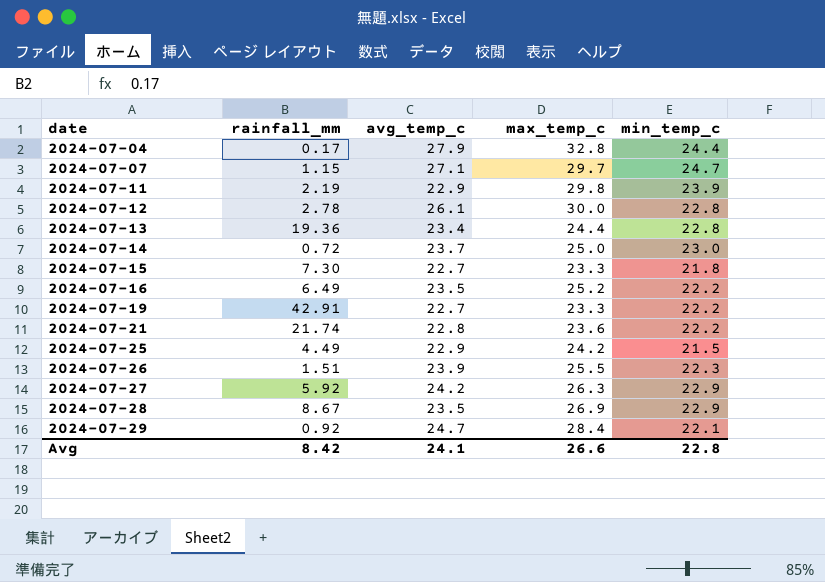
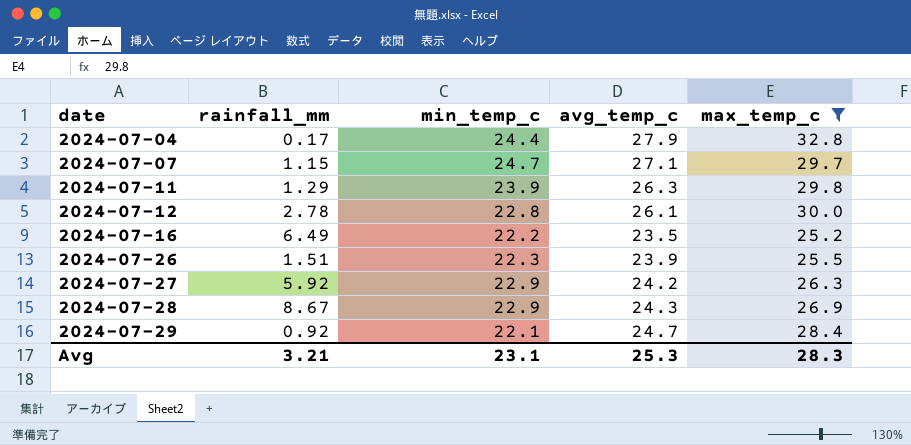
filter: none -> max_temp_c >= 25.2
column min_temp_c | position: 5 -> 3
2024-07-11 | rainfall_mm: 2.19 -> 1.29
2024-07-11 | avg_temp_c: 22.9 -> 26.3
2024-07-28 | avg_temp_c: 23.5 -> 24.3
Avg | rainfall_mm: 8.42 -> 3.21
Avg | min_temp_c: 22.8 -> 23.1
Avg | avg_temp_c: 24.1 -> 25.3
Avg | max_temp_c: 26.6 -> 28.3

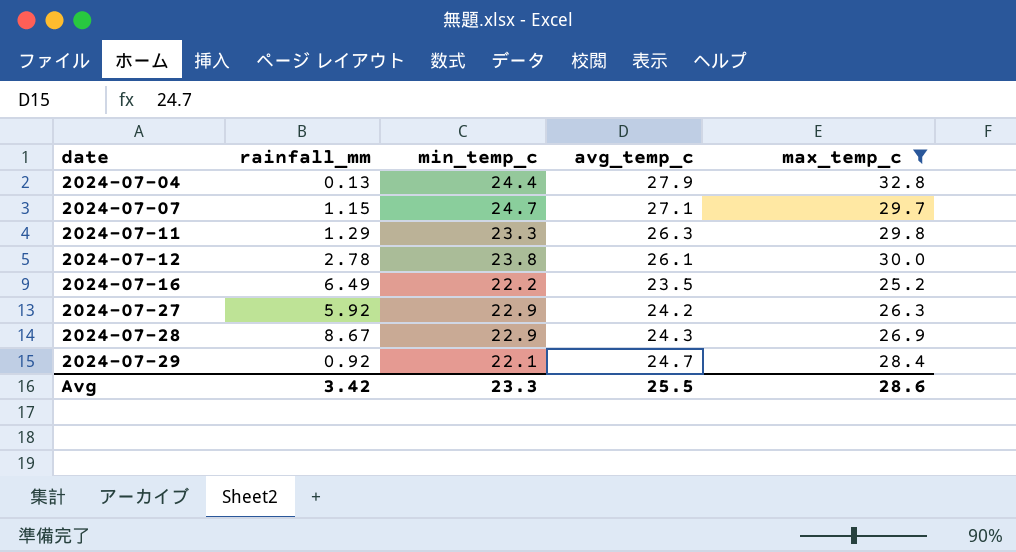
row 2024-07-26: 1.51 | 22.3 | 23.9 | 25.5 -> none
2024-07-04 | rainfall_mm: 0.17 -> 0.13
2024-07-11 | min_temp_c: 23.9 -> 23.3
2024-07-12 | min_temp_c: 22.8 -> 23.8
Avg | rainfall_mm: 3.21 -> 3.42
Avg | min_temp_c: 23.1 -> 23.3
Avg | avg_temp_c: 25.3 -> 25.5
Avg | max_temp_c: 28.3 -> 28.6

